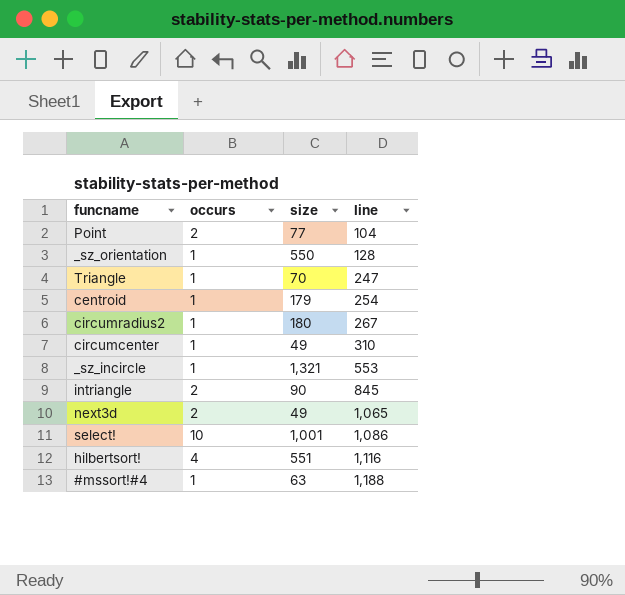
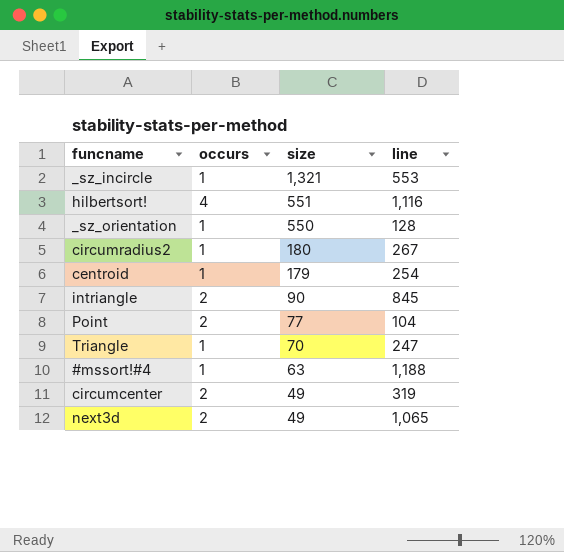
row order: line ascending -> size descending
row select!: 10 | 1,001 | 1,086 -> none
circumcenter | occurs: 1 -> 2
circumcenter | line: 310 -> 319

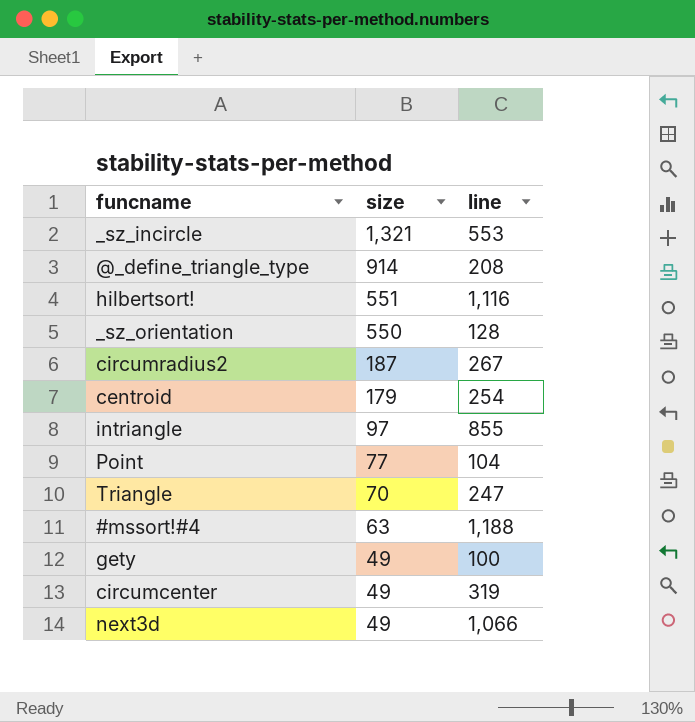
column occurs | position: 2 -> none
row @_define_triangle_type: none -> 914 | 208
circumradius2 | size: 180 -> 187
intriangle | size: 90 -> 97
intriangle | line: 845 -> 855
row gety: none -> 49 | 100
next3d | line: 1,065 -> 1,066

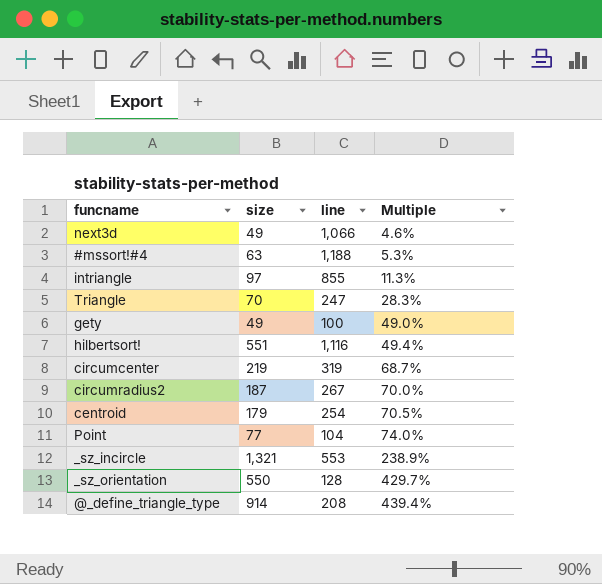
row order: size descending -> Multiple ascending
column Multiple | formula: none -> [size] / [line]
circumcenter | size: 49 -> 219

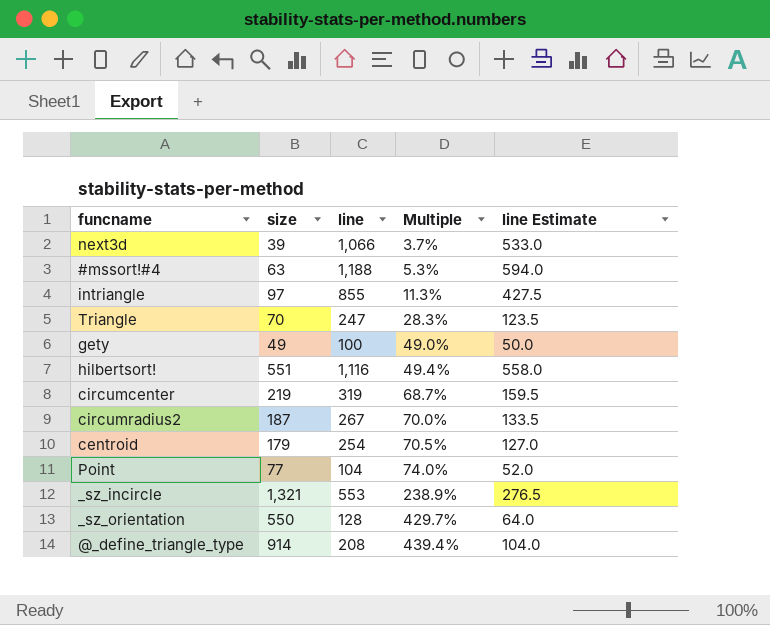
column line Estimate | formula: none -> [line] * 0.5
next3d | size: 49 -> 39
next3d | Multiple: 4.6% -> 3.7%

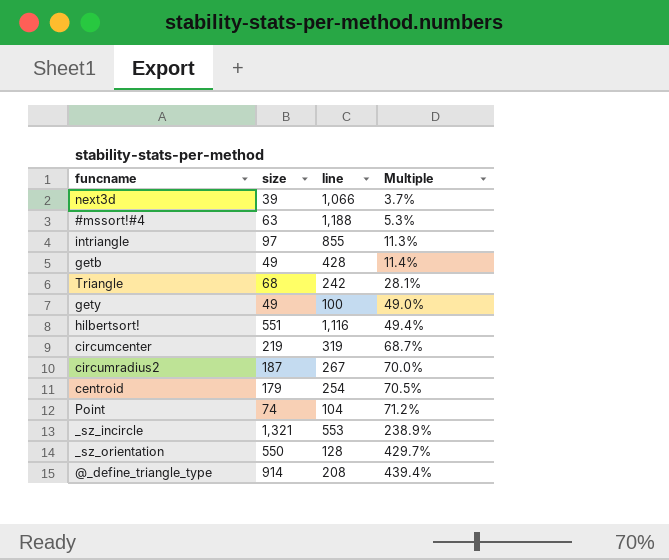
column line Estimate | formula: [line] * 0.5 -> none
row getb: none -> 49 | 428 | 11.4%
Triangle | size: 70 -> 68
Triangle | line: 247 -> 242
Triangle | Multiple: 28.3% -> 28.1%
Point | size: 77 -> 74
Point | Multiple: 74.0% -> 71.2%

